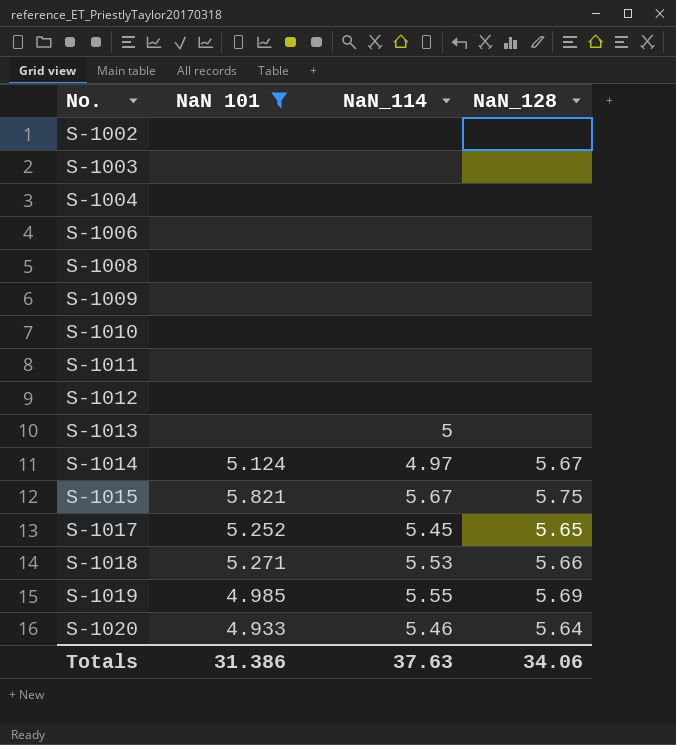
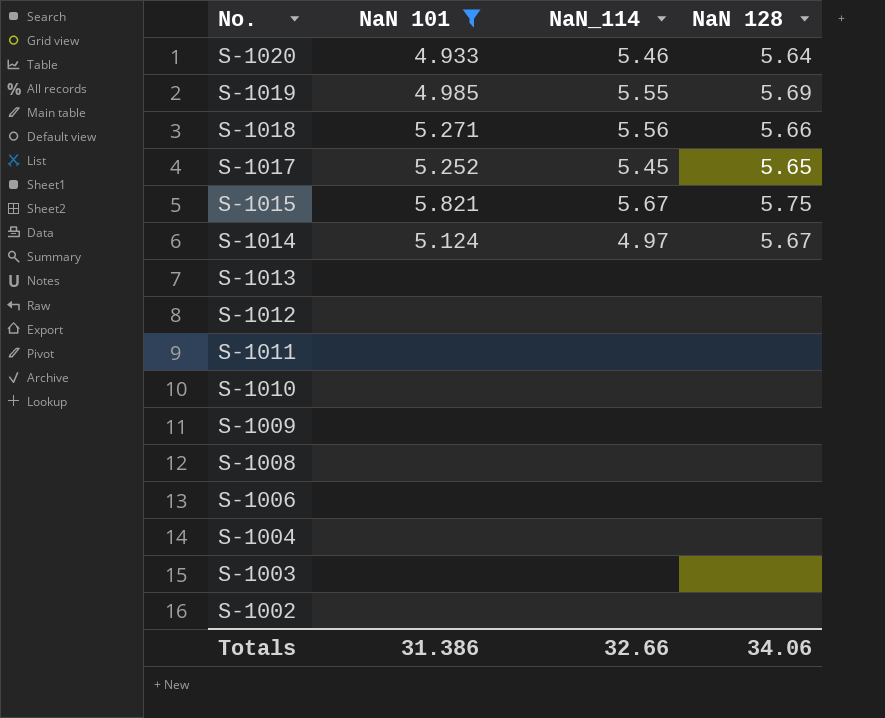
row order: No. ascending -> No. descending
column name: NaN_128 -> NaN 128
S-1018 | NaN_114: 5.53 -> 5.56
S-1013 | NaN_114: 5 -> none
Totals | NaN_114: 37.63 -> 32.66

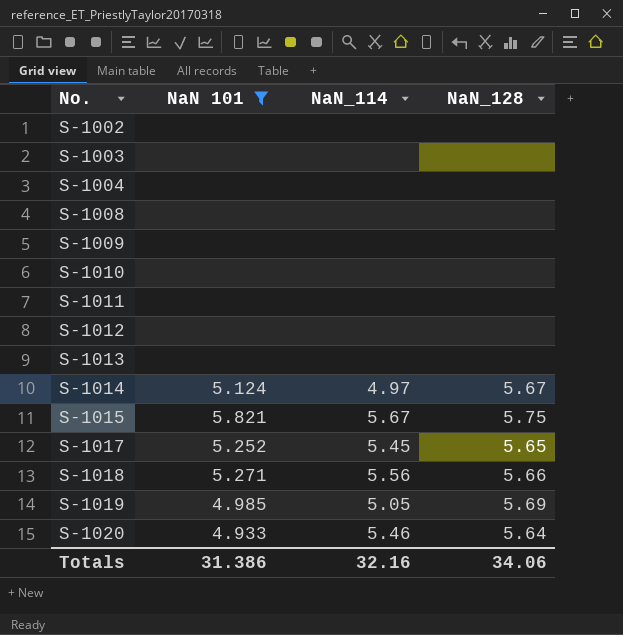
row order: No. descending -> No. ascending
column name: NaN 128 -> NaN_128
row S-1006: none | none | none -> none
S-1019 | NaN_114: 5.55 -> 5.05
Totals | NaN_114: 32.66 -> 32.16

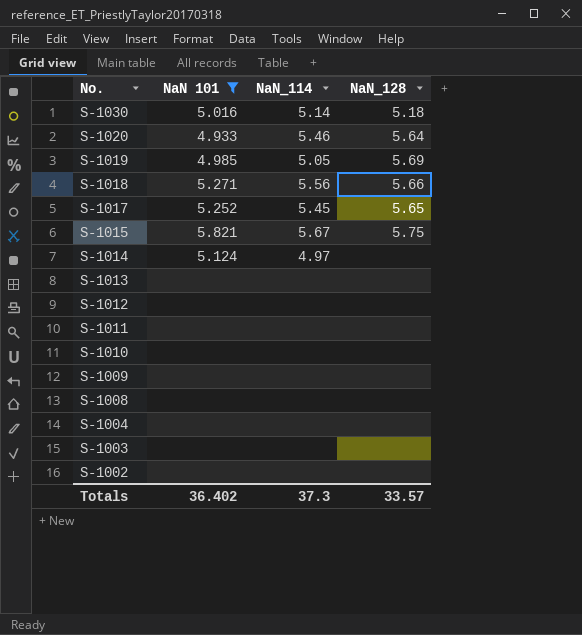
row order: No. ascending -> No. descending
row S-1030: none -> 5.016 | 5.14 | 5.18
S-1014 | NaN_128: 5.67 -> none
Totals | NaN 101: 31.386 -> 36.402
Totals | NaN_114: 32.16 -> 37.3
Totals | NaN_128: 34.06 -> 33.57

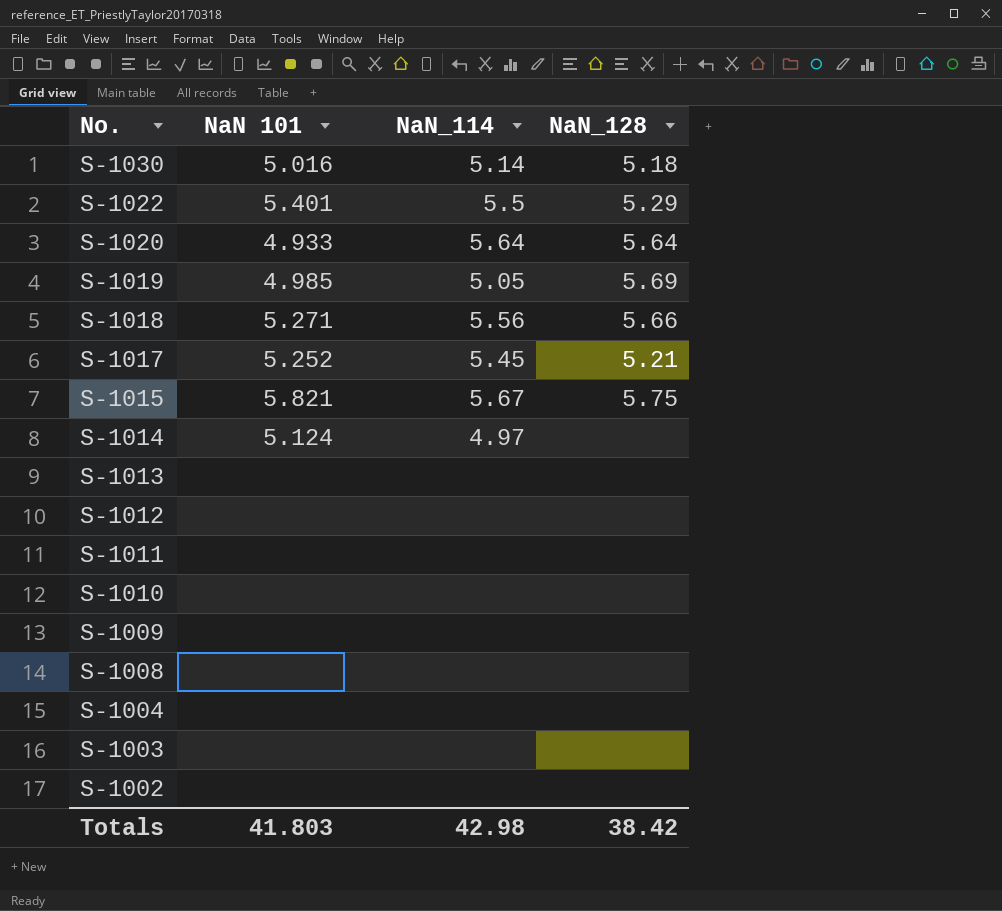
filter: NaN 101 != 5.401 -> none
S-1020 | NaN_114: 5.46 -> 5.64
S-1017 | NaN_128: 5.65 -> 5.21
Totals | NaN 101: 36.402 -> 41.803
Totals | NaN_114: 37.3 -> 42.98
Totals | NaN_128: 33.57 -> 38.42

